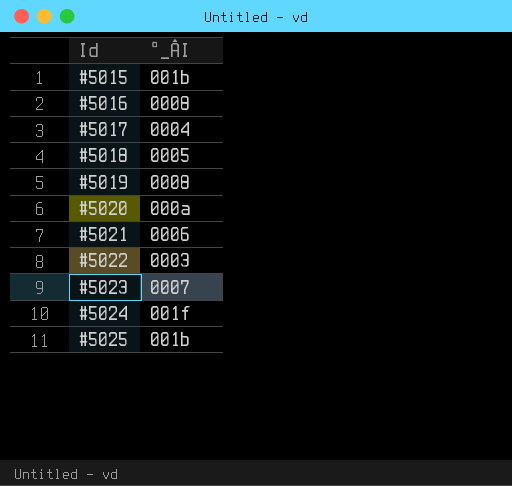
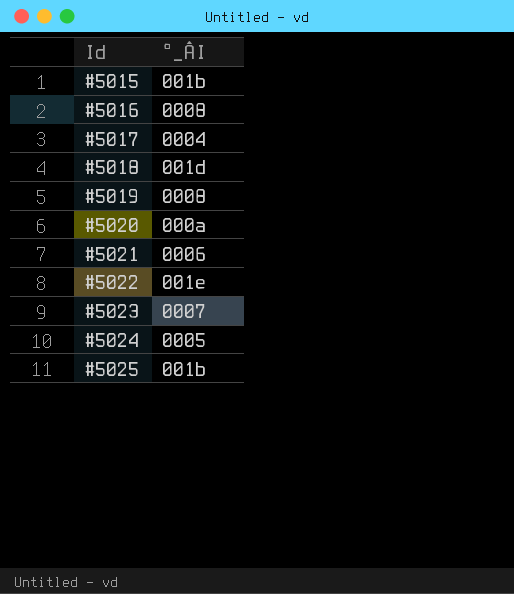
#5018 | °_ÂI: 0005 -> 001d
#5022 | °_ÂI: 0003 -> 001e
#5024 | °_ÂI: 001f -> 0005

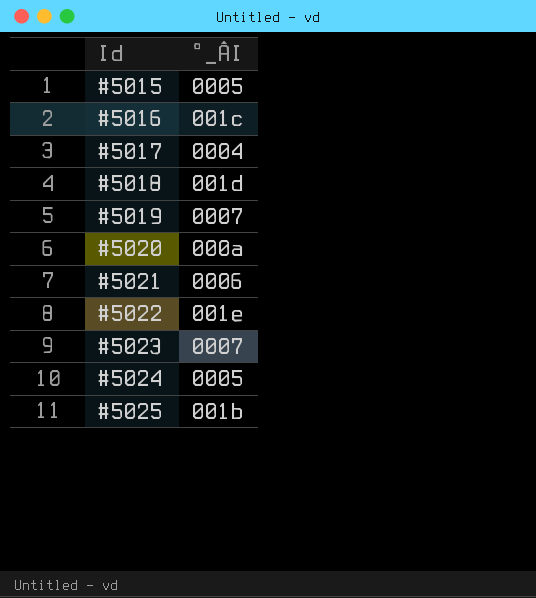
#5015 | °_ÂI: 001b -> 0005
#5016 | °_ÂI: 0008 -> 001c
#5019 | °_ÂI: 0008 -> 0007

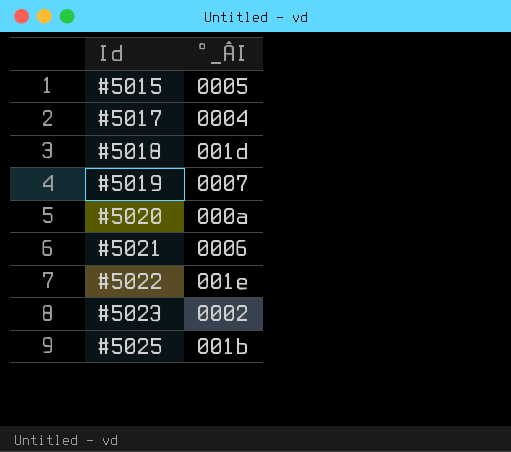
row #5016: 001c -> none
row #5024: 0005 -> none
#5023 | °_ÂI: 0007 -> 0002

